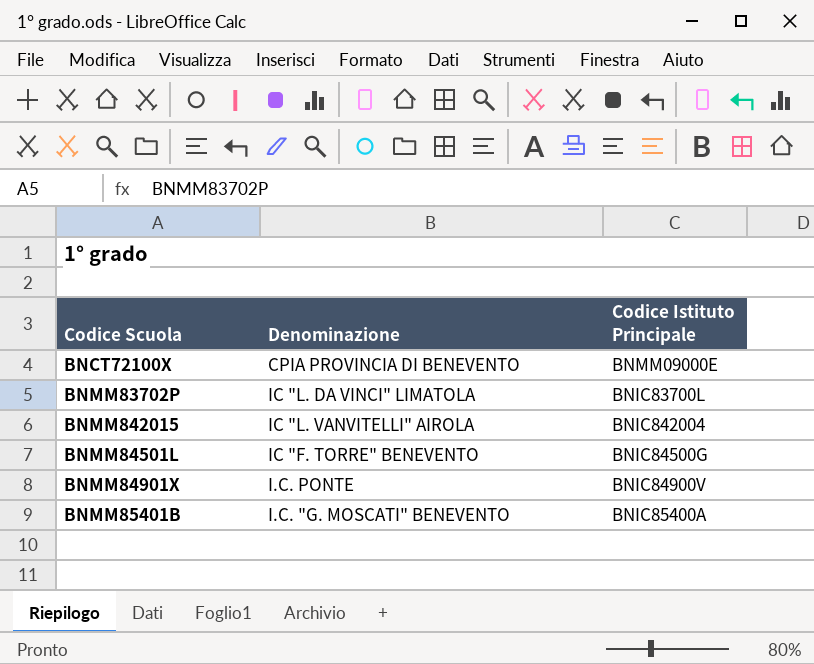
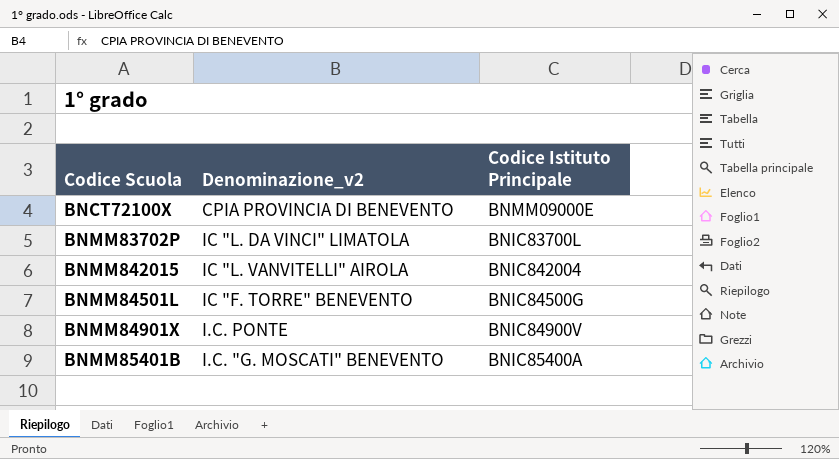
column name: Denominazione -> Denominazione_v2

